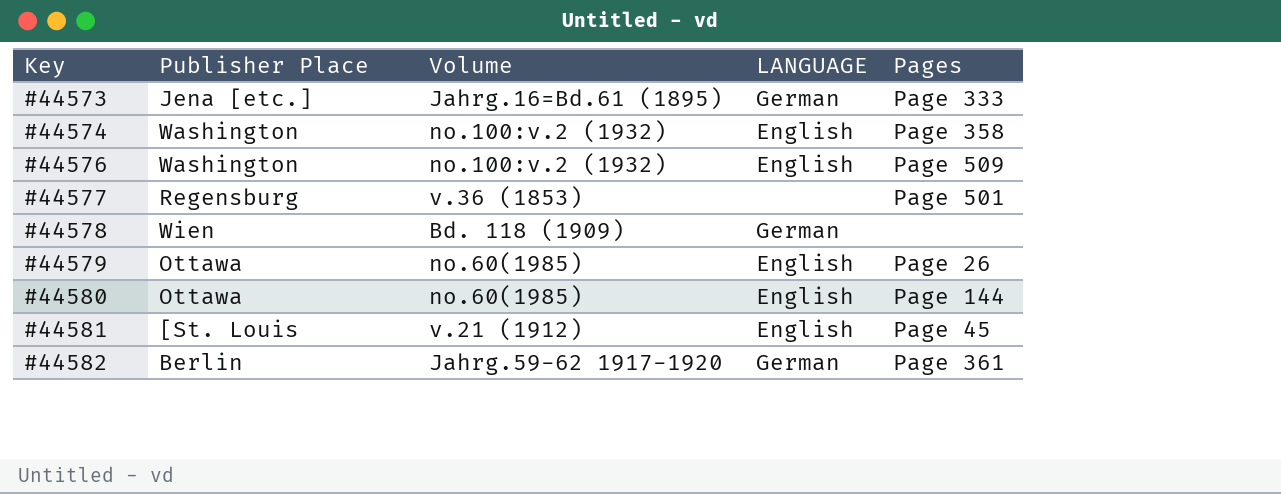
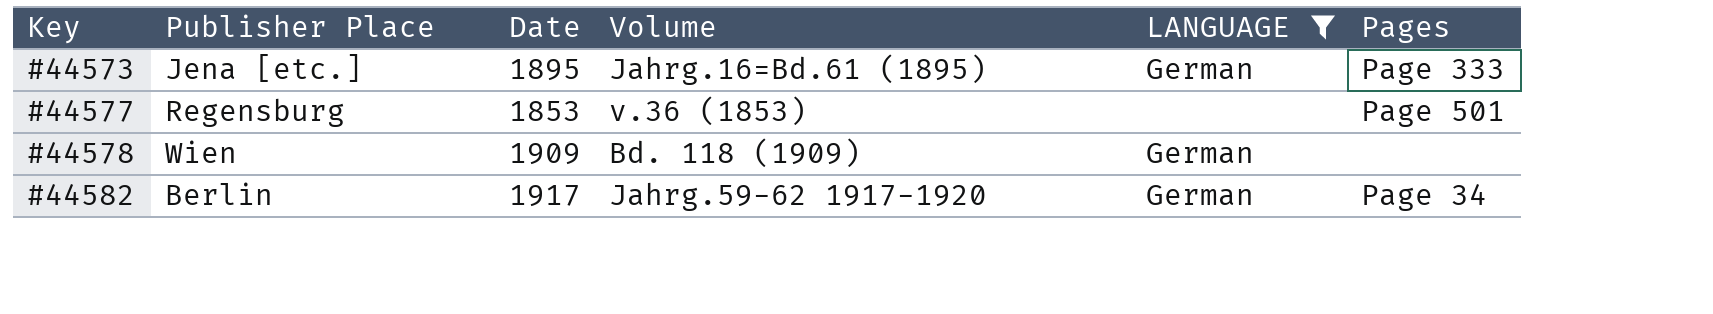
filter: none -> LANGUAGE != English
column Date | position: none -> 3
#44582 | Pages: Page 361 -> Page 34

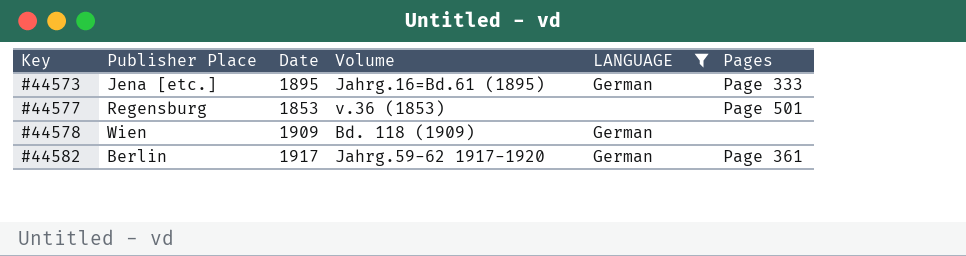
#44582 | Pages: Page 34 -> Page 361

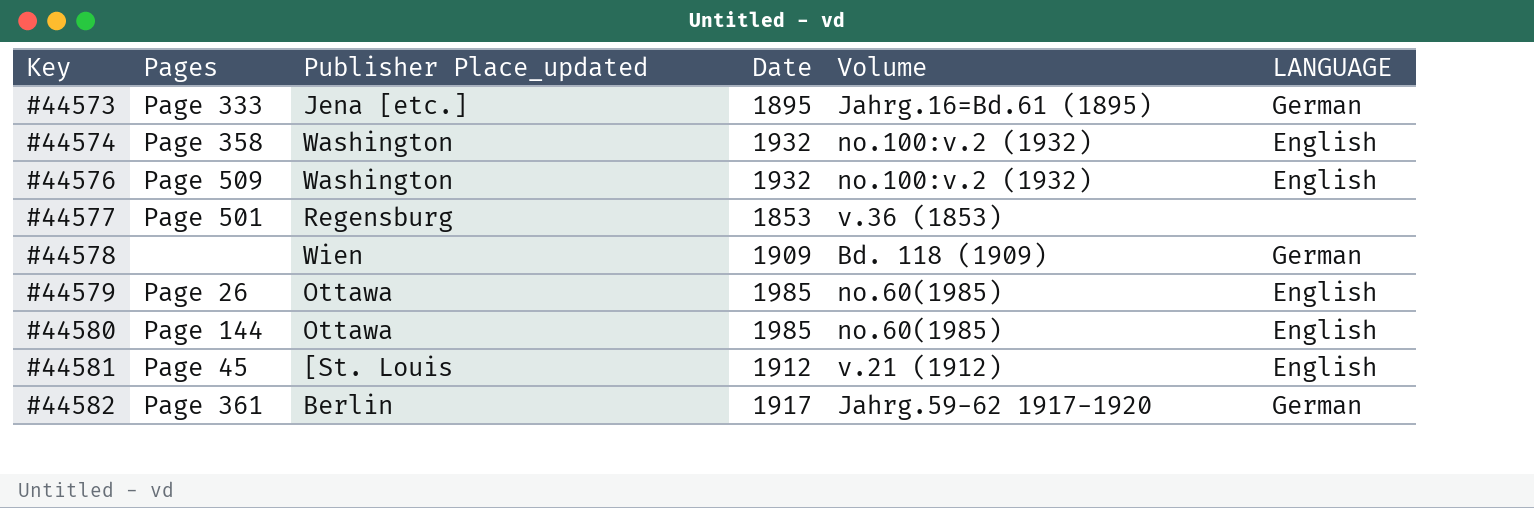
filter: LANGUAGE != English -> none
column Pages | position: 6 -> 2
column name: Publisher Place -> Publisher Place_updated

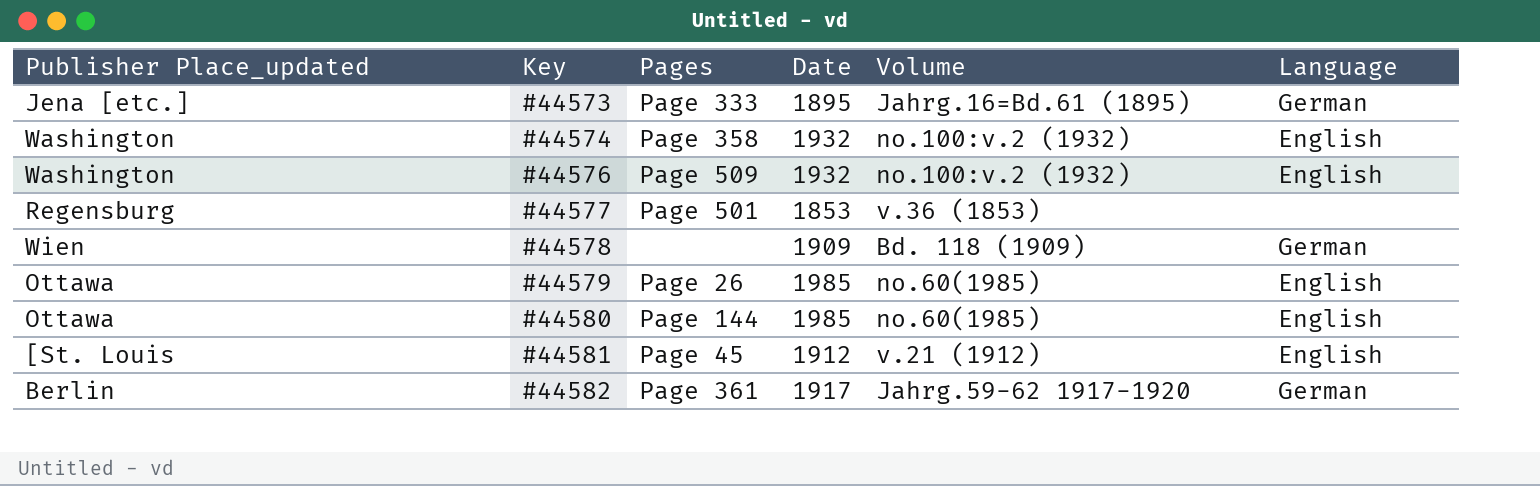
column Publisher Place_updated | position: 3 -> 1
column name: LANGUAGE -> Language

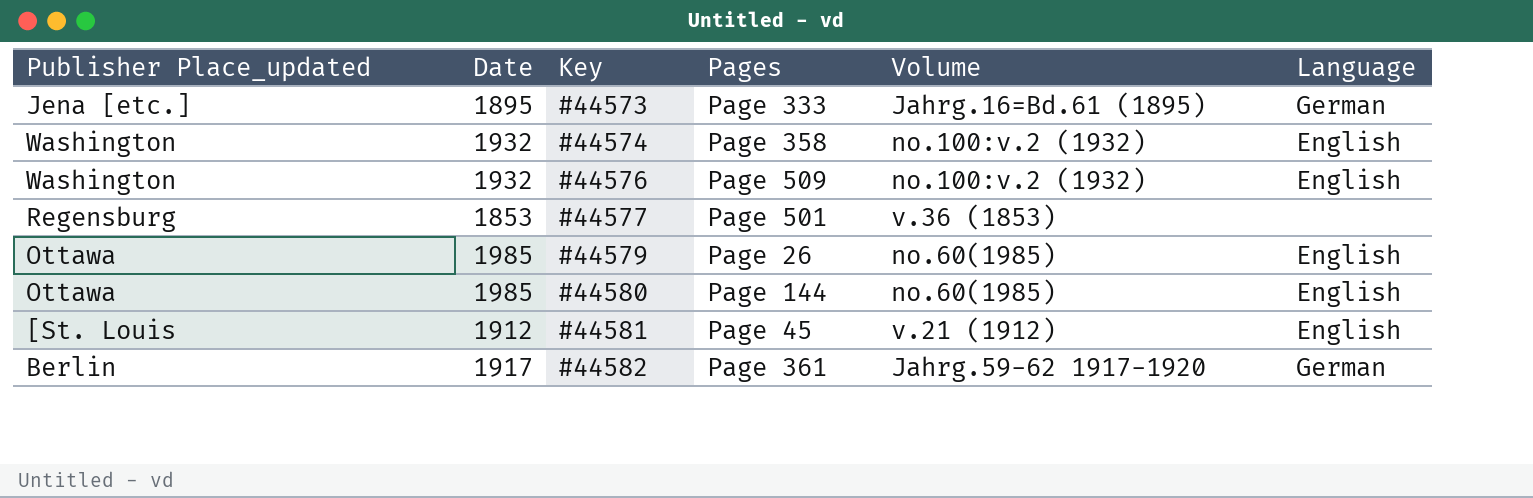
column Date | position: 4 -> 2
row #44578: Wien | none | 1909 | Bd. 118 (1909) | German -> none

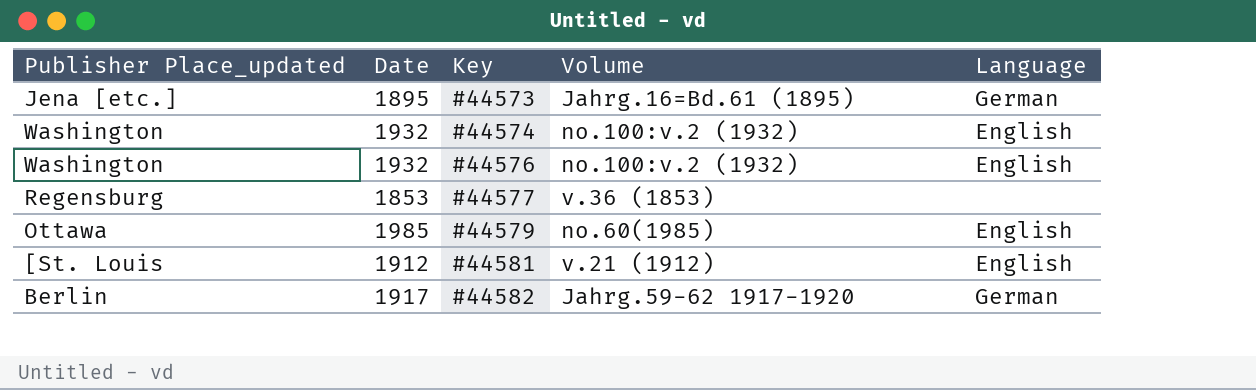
column Pages | position: 4 -> none
row #44580: Ottawa | 1985 | Page 144 | no.60(1985) | English -> none

